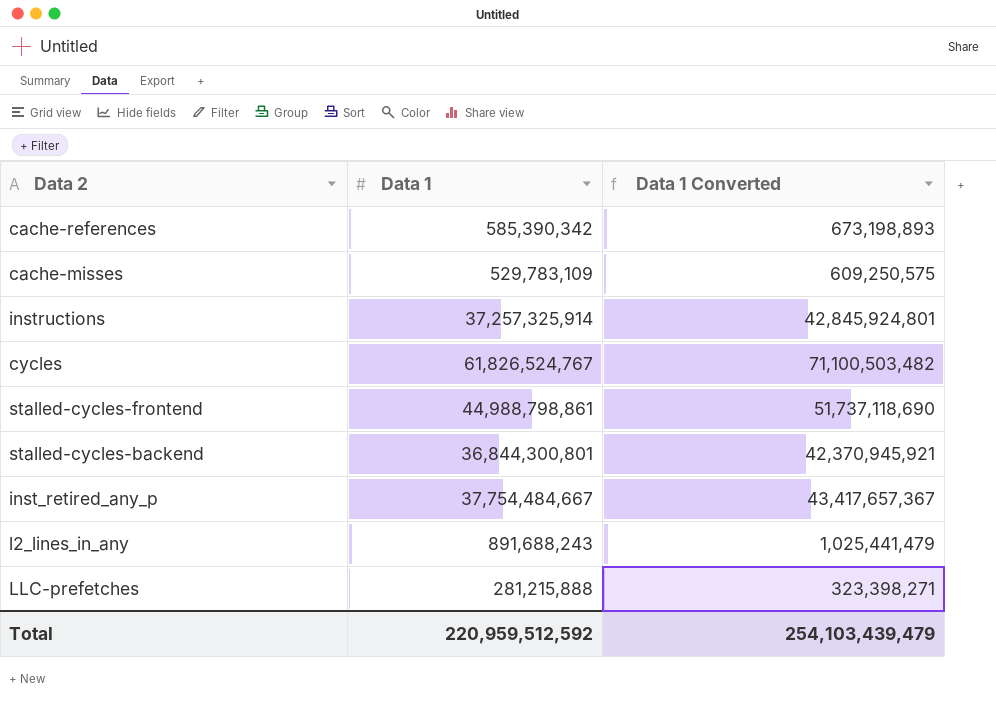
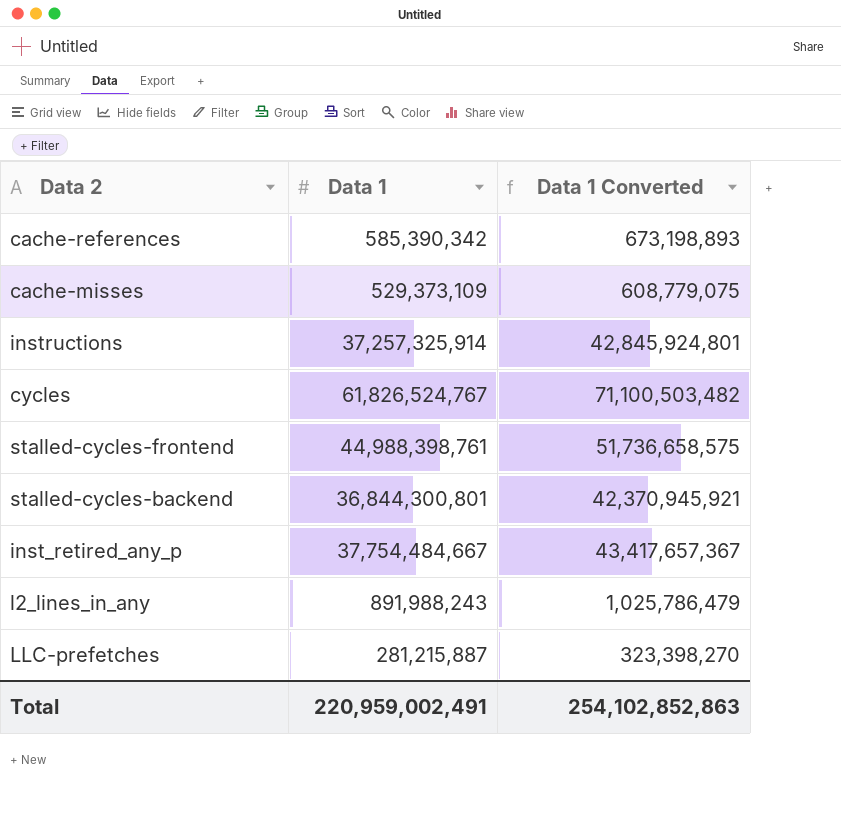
cache-misses | Data 1: 529,783,109 -> 529,373,109
cache-misses | Data 1 Converted: 609,250,575 -> 608,779,075
stalled-cycles-frontend | Data 1: 44,988,798,861 -> 44,988,398,761
stalled-cycles-frontend | Data 1 Converted: 51,737,118,690 -> 51,736,658,575
l2_lines_in_any | Data 1: 891,688,243 -> 891,988,243
l2_lines_in_any | Data 1 Converted: 1,025,441,479 -> 1,025,786,479
LLC-prefetches | Data 1: 281,215,888 -> 281,215,887
LLC-prefetches | Data 1 Converted: 323,398,271 -> 323,398,270
Total | Data 1: 220,959,512,592 -> 220,959,002,491
Total | Data 1 Converted: 254,103,439,479 -> 254,102,852,863

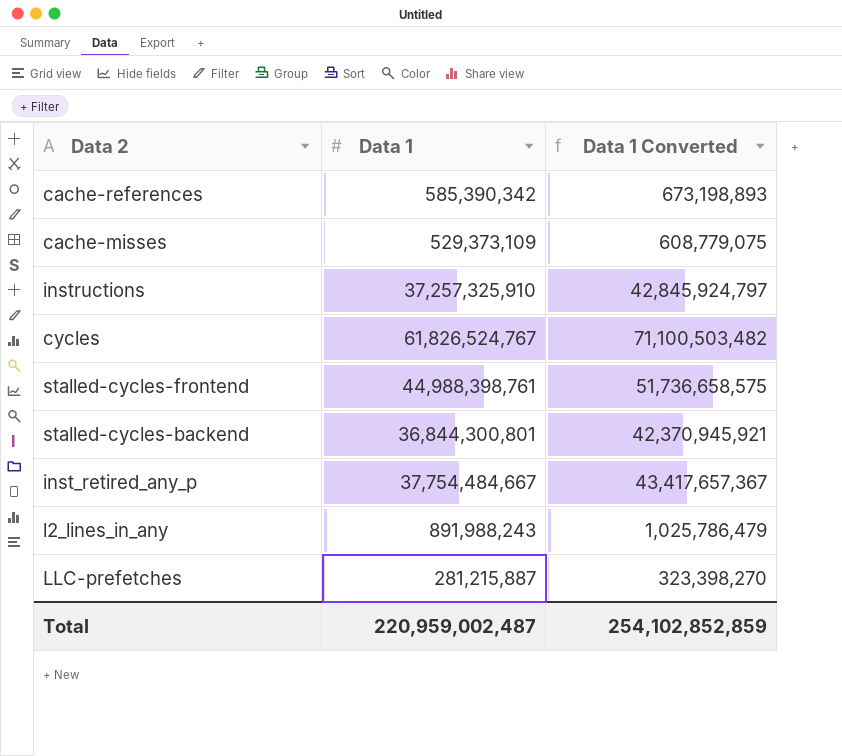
instructions | Data 1: 37,257,325,914 -> 37,257,325,910
instructions | Data 1 Converted: 42,845,924,801 -> 42,845,924,797
Total | Data 1: 220,959,002,491 -> 220,959,002,487
Total | Data 1 Converted: 254,102,852,863 -> 254,102,852,859

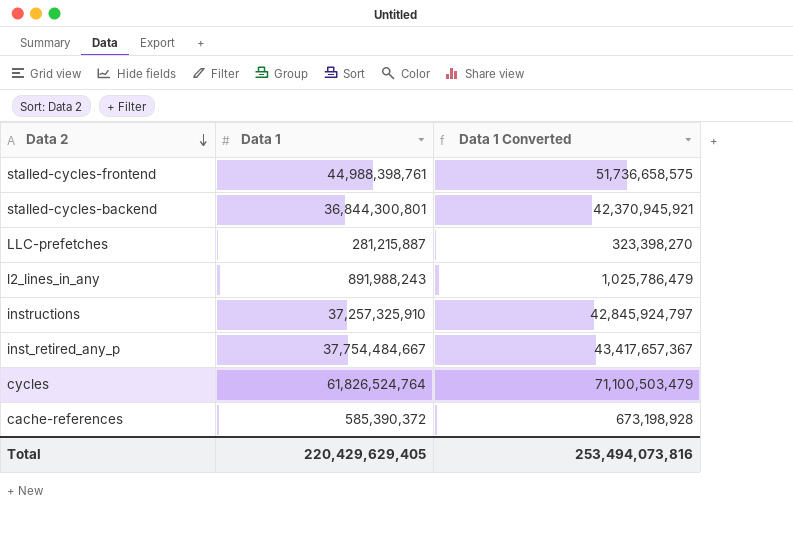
row order: none -> Data 2 descending
row cache-misses: 529,373,109 | 608,779,075 -> none
cycles | Data 1: 61,826,524,767 -> 61,826,524,764
cycles | Data 1 Converted: 71,100,503,482 -> 71,100,503,479
cache-references | Data 1: 585,390,342 -> 585,390,372
cache-references | Data 1 Converted: 673,198,893 -> 673,198,928
Total | Data 1: 220,959,002,487 -> 220,429,629,405
Total | Data 1 Converted: 254,102,852,859 -> 253,494,073,816

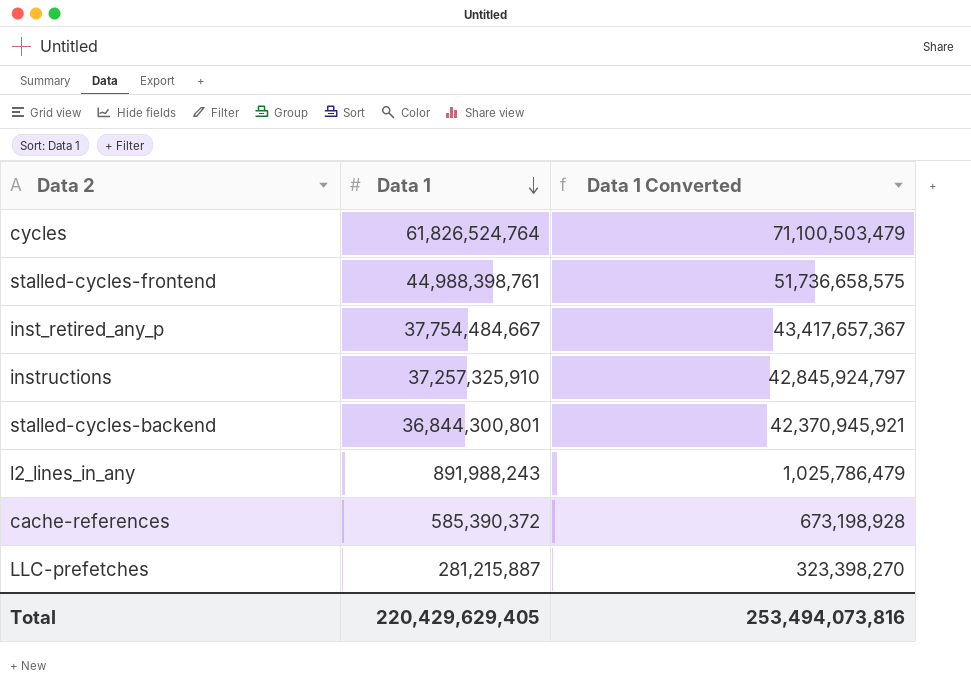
row order: Data 2 descending -> Data 1 descending

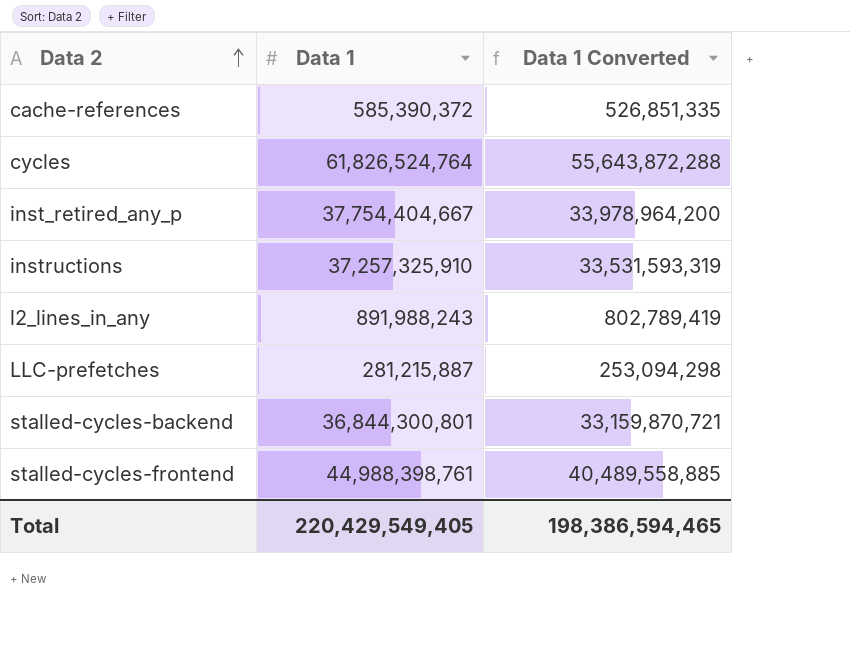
row order: Data 1 descending -> Data 2 ascending
column Data 1 Converted | formula: [Data 1] * 1.15 -> [Data 1] * 0.9
inst_retired_any_p | Data 1: 37,754,484,667 -> 37,754,404,667
Total | Data 1: 220,429,629,405 -> 220,429,549,405
Total | Data 1 Converted: 253,494,073,816 -> 198,386,594,465

